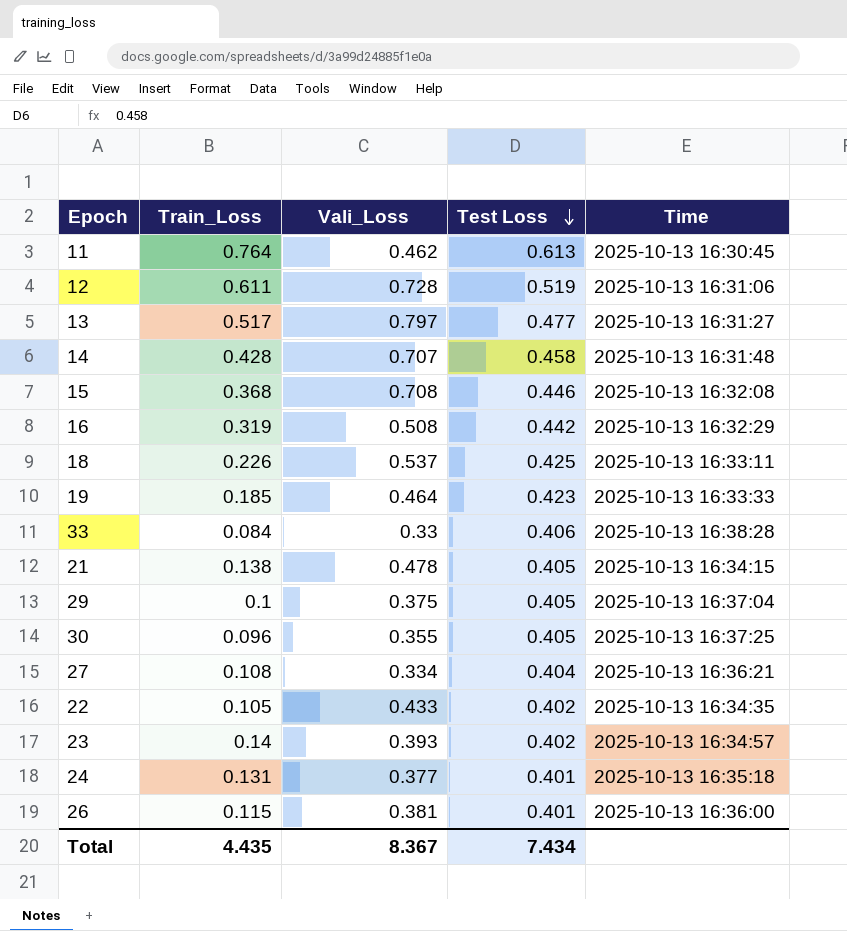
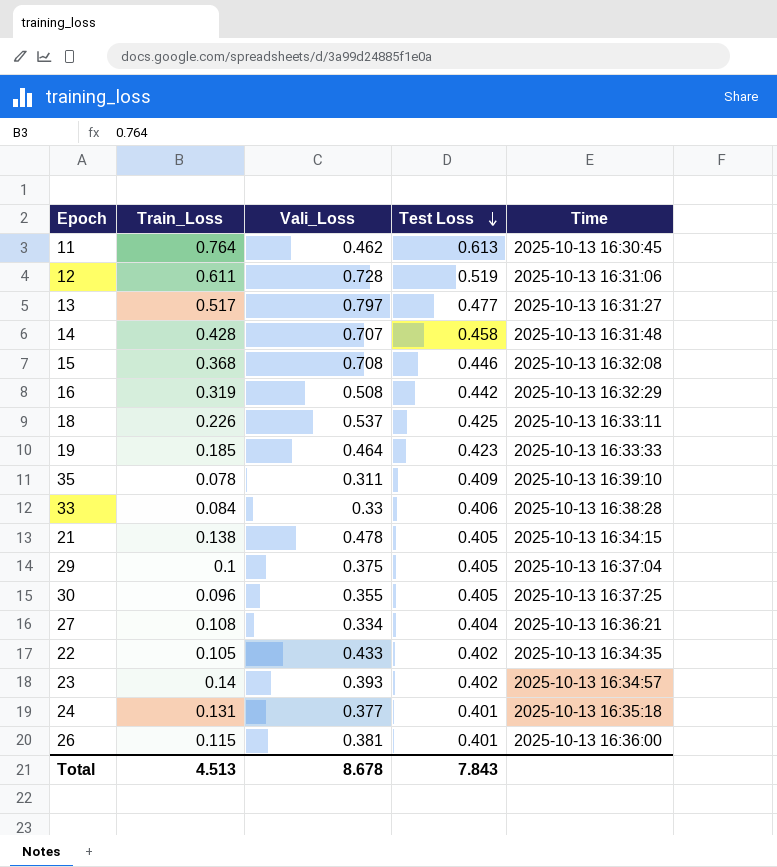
row 35: none -> 0.078 | 0.311 | 0.409 | 2025-10-13 16:39:10
Total | Train_Loss: 4.435 -> 4.513
Total | Vali_Loss: 8.367 -> 8.678
Total | Test Loss: 7.434 -> 7.843

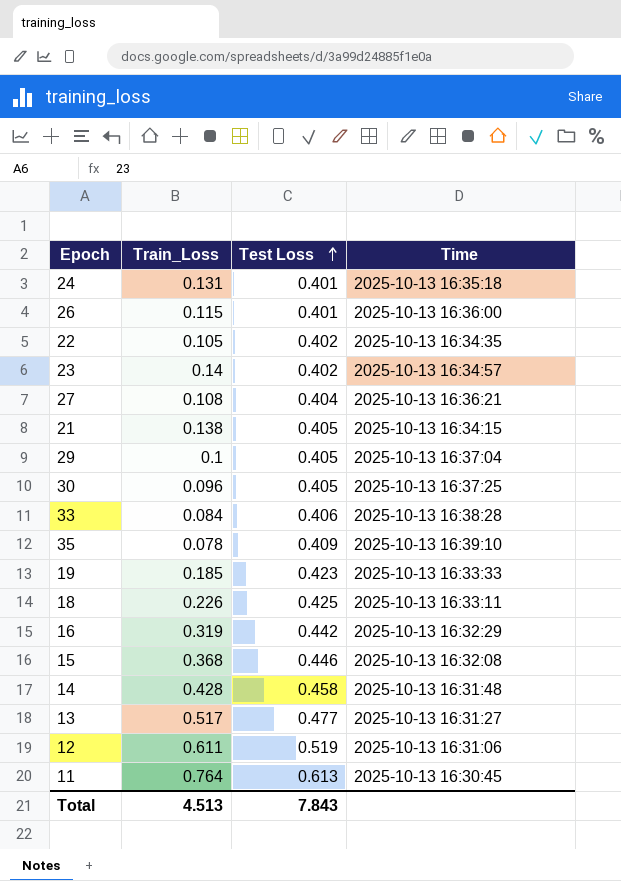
row order: Test Loss descending -> Test Loss ascending
column Vali_Loss | position: 3 -> none

